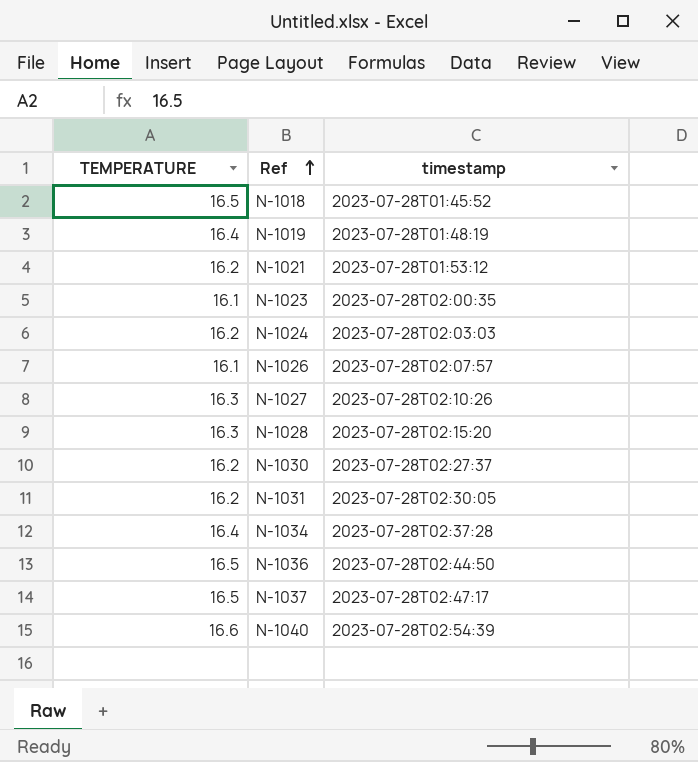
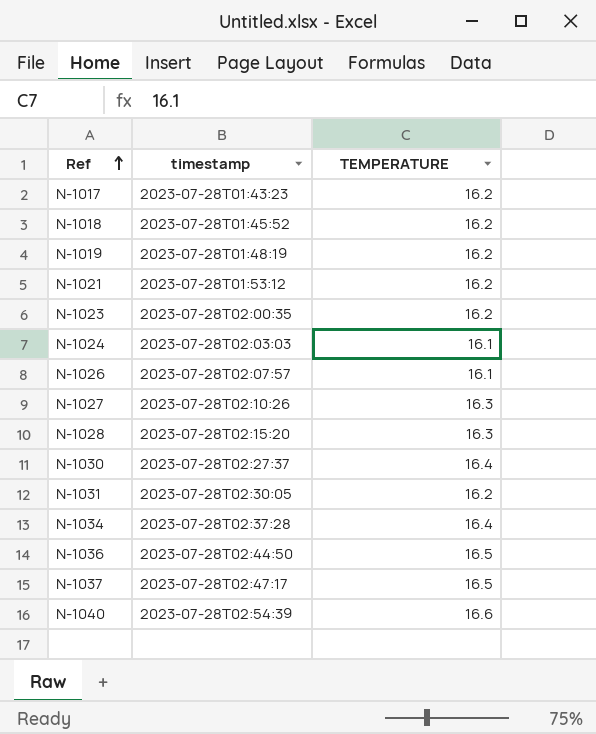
column TEMPERATURE | position: 1 -> 3
row N-1017: none -> 2023-07-28T01:43:23 | 16.2
N-1018 | TEMPERATURE: 16.5 -> 16.2
N-1019 | TEMPERATURE: 16.4 -> 16.2
N-1023 | TEMPERATURE: 16.1 -> 16.2
N-1024 | TEMPERATURE: 16.2 -> 16.1
N-1030 | TEMPERATURE: 16.2 -> 16.4

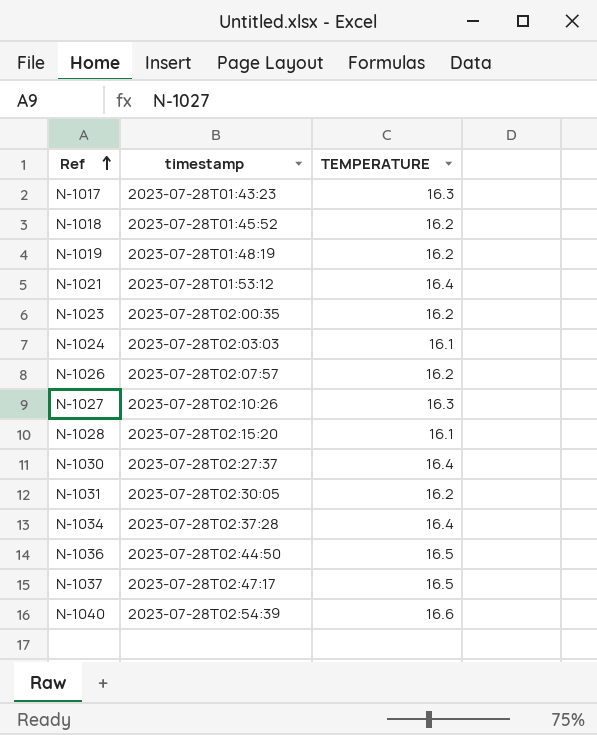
N-1017 | TEMPERATURE: 16.2 -> 16.3
N-1021 | TEMPERATURE: 16.2 -> 16.4
N-1026 | TEMPERATURE: 16.1 -> 16.2
N-1028 | TEMPERATURE: 16.3 -> 16.1

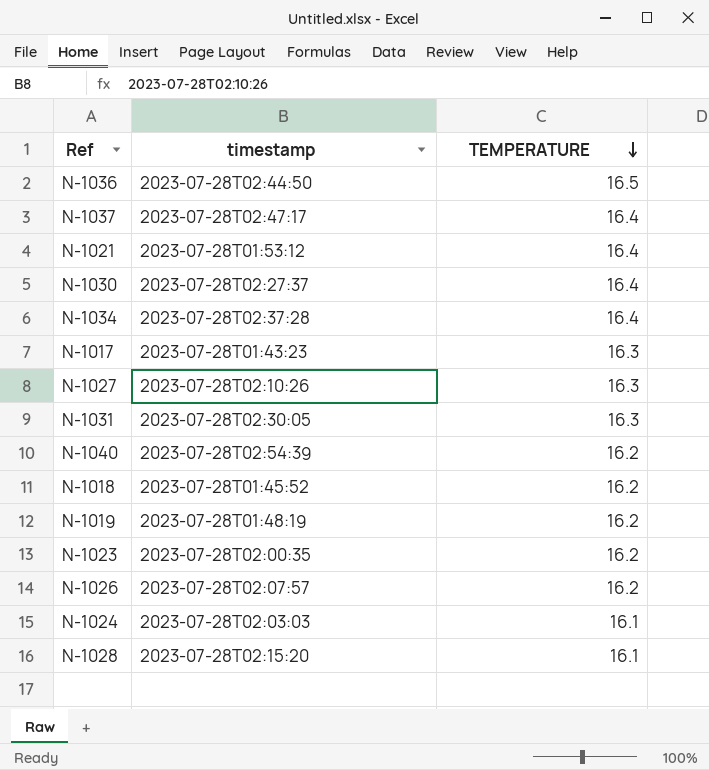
row order: Ref ascending -> TEMPERATURE descending
N-1037 | TEMPERATURE: 16.5 -> 16.4
N-1031 | TEMPERATURE: 16.2 -> 16.3
N-1040 | TEMPERATURE: 16.6 -> 16.2

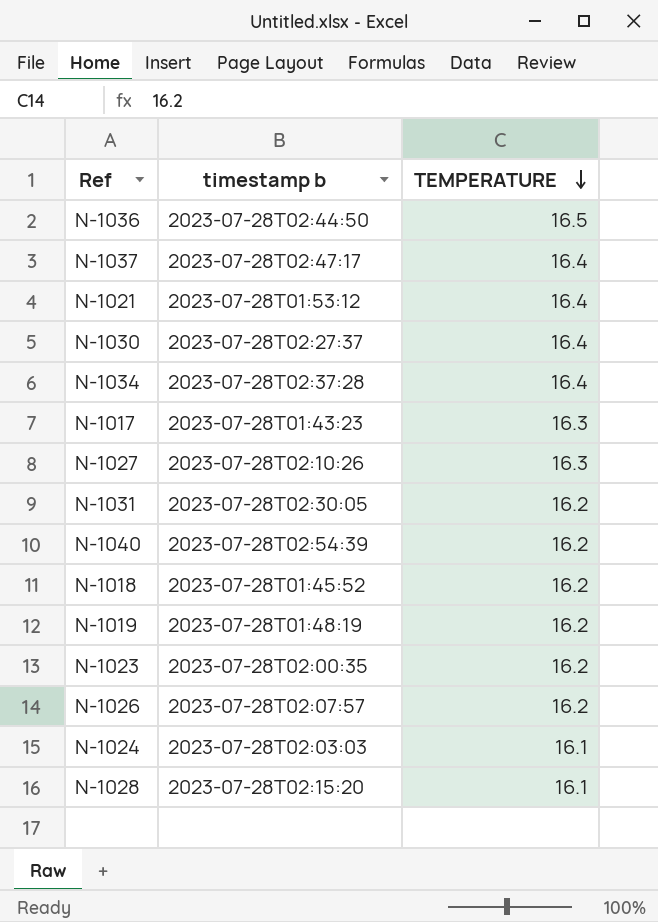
column name: timestamp -> timestamp b
N-1031 | TEMPERATURE: 16.3 -> 16.2

